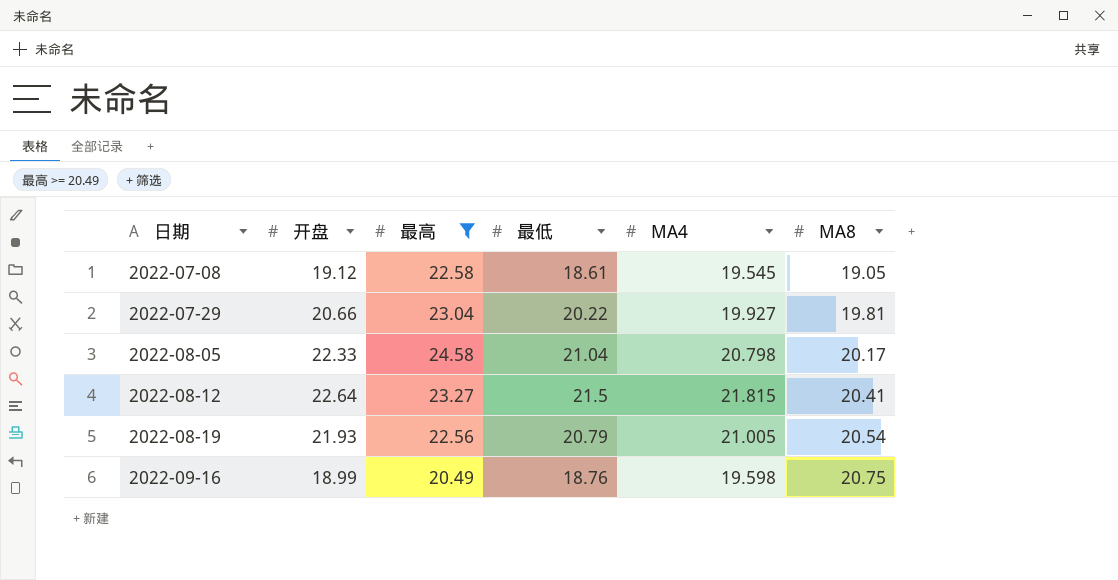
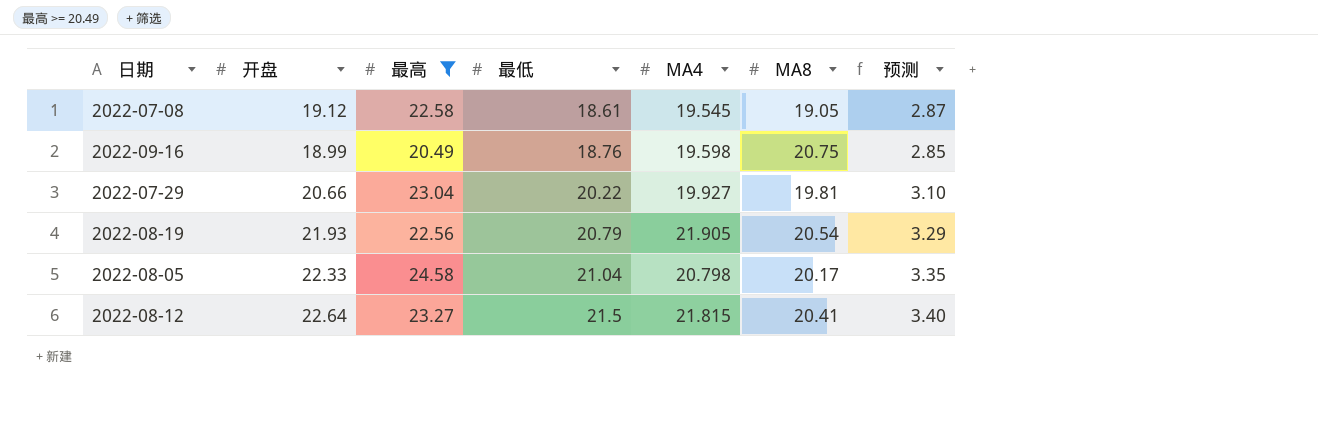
row order: 日期 ascending -> 最低 ascending
column 预测 | formula: none -> [开盘] * 0.15
2022-08-19 | MA4: 21.005 -> 21.905

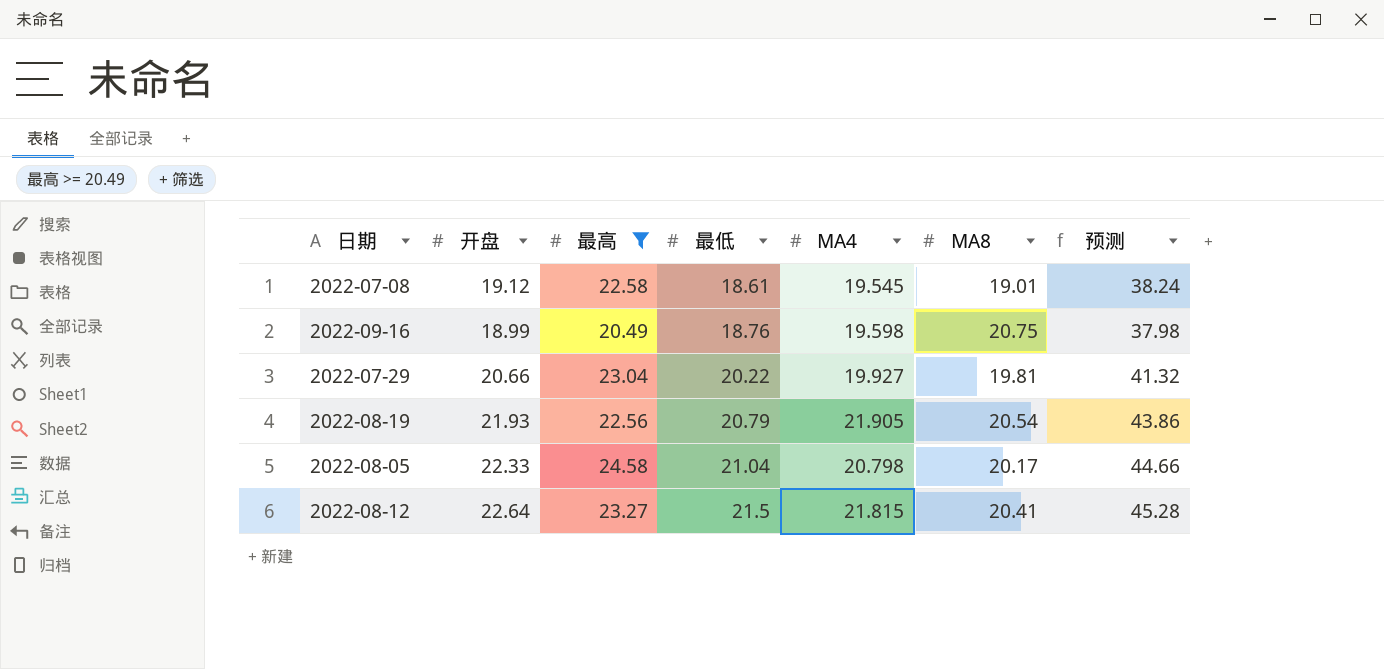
column 预测 | formula: [开盘] * 0.15 -> [开盘] * 2
2022-07-08 | MA8: 19.05 -> 19.01

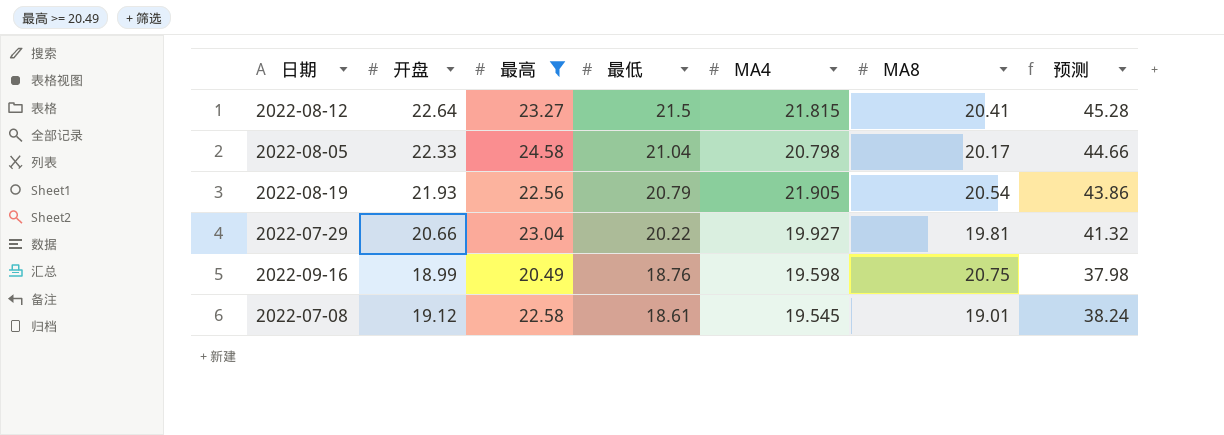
row order: 最低 ascending -> 最低 descending

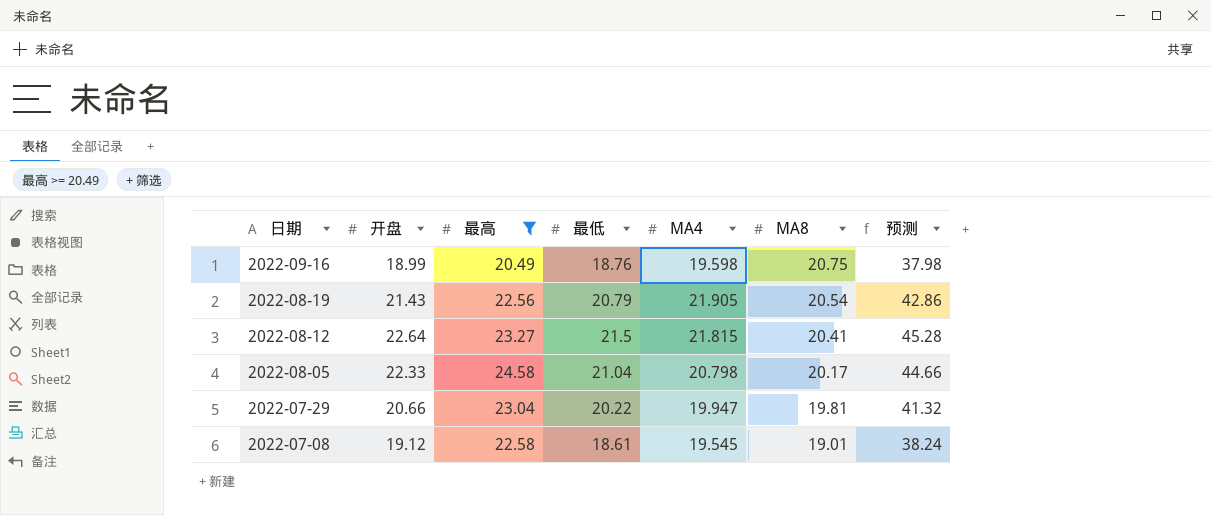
row order: 最低 descending -> 日期 descending
2022-08-19 | 开盘: 21.93 -> 21.43
2022-08-19 | 预测: 43.86 -> 42.86
2022-07-29 | MA4: 19.927 -> 19.947

